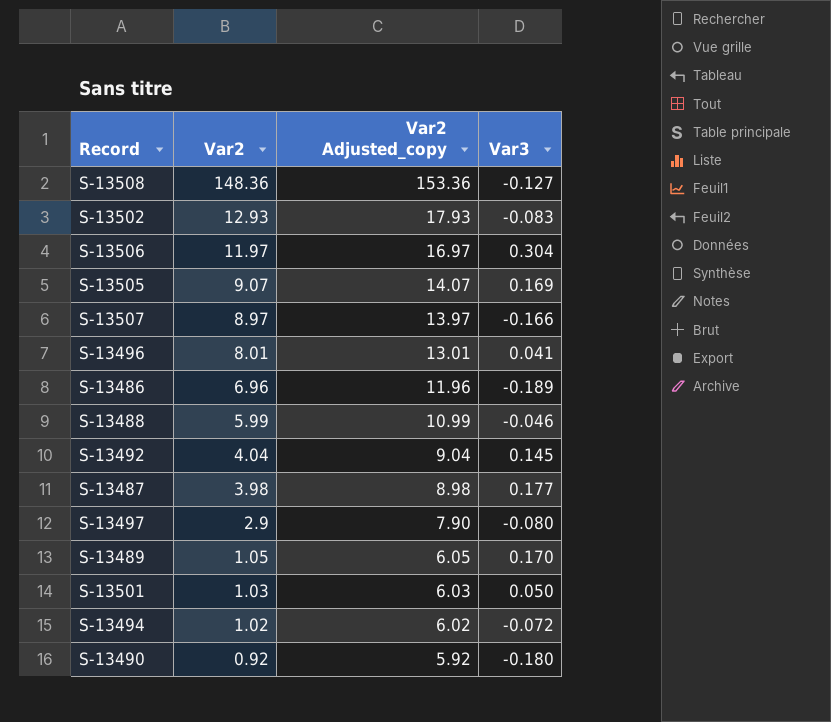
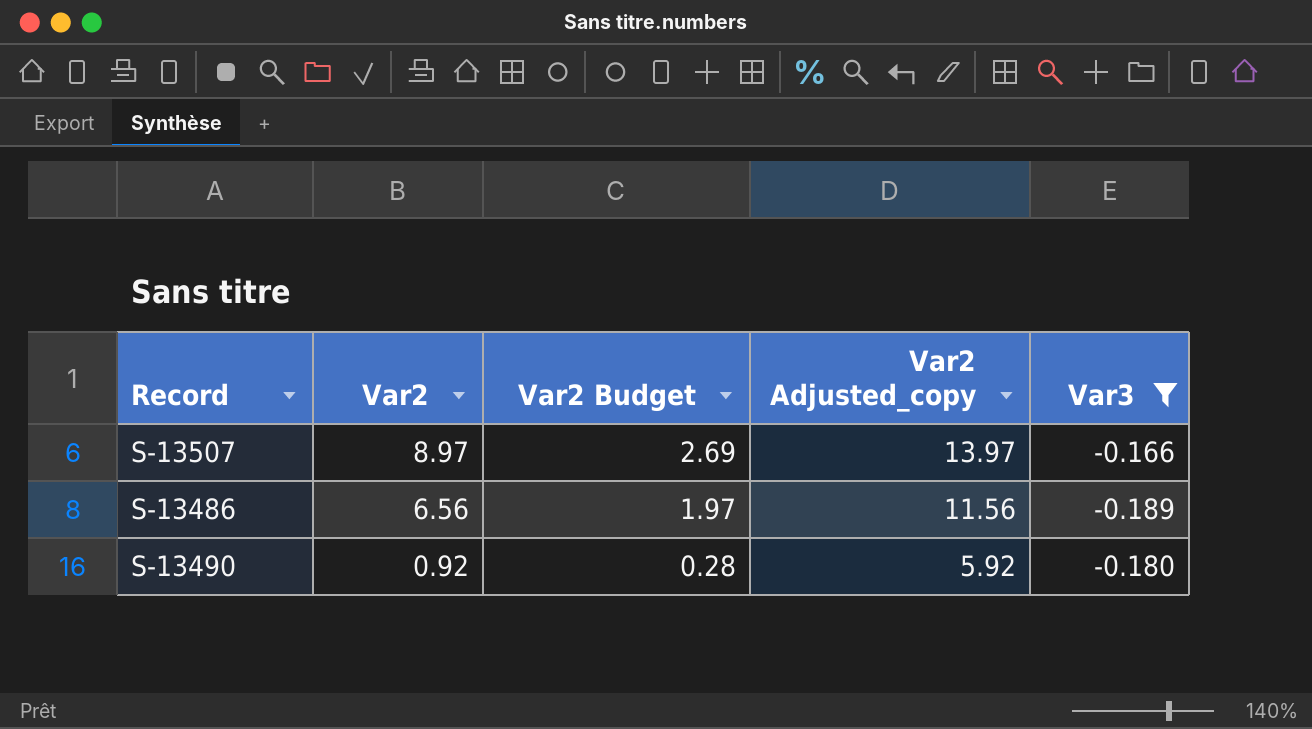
filter: none -> Var3 <= -0.166
column Var2 Budget | formula: none -> [Var2] * 0.3
S-13486 | Var2: 6.96 -> 6.56
S-13486 | Var2 Adjusted_copy: 11.96 -> 11.56

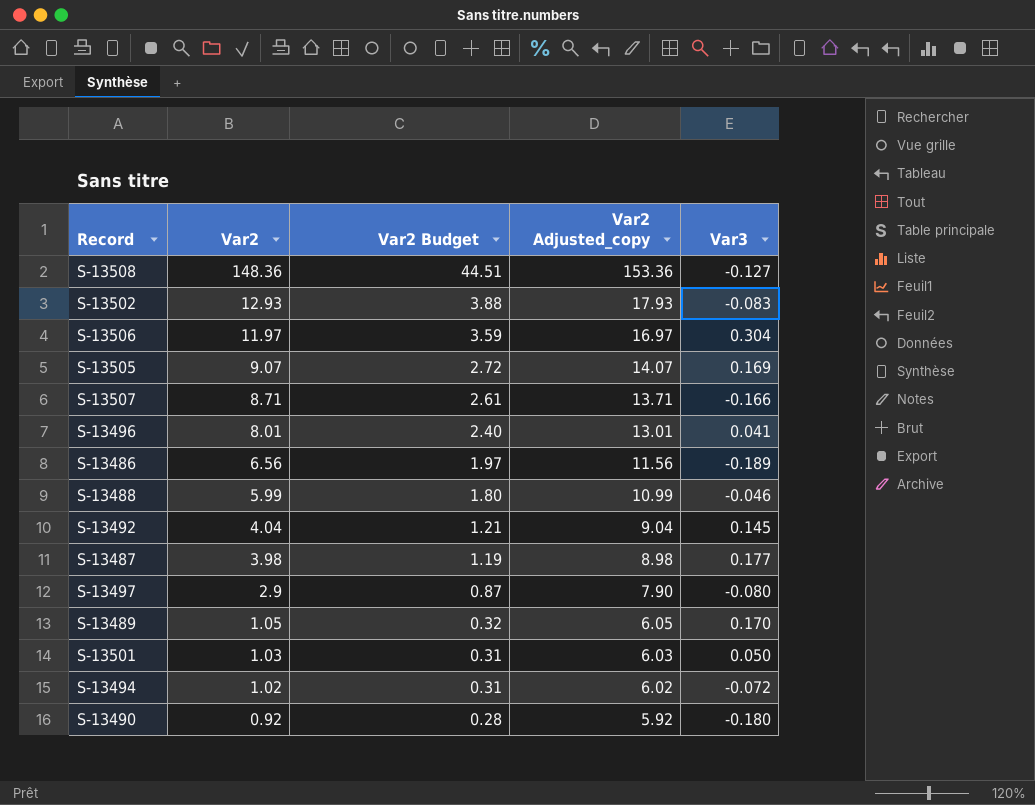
filter: Var3 <= -0.166 -> none
S-13507 | Var2: 8.97 -> 8.71
S-13507 | Var2 Budget: 2.69 -> 2.61
S-13507 | Var2 Adjusted_copy: 13.97 -> 13.71

